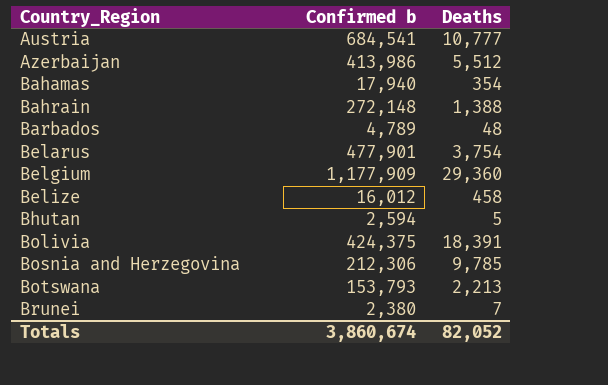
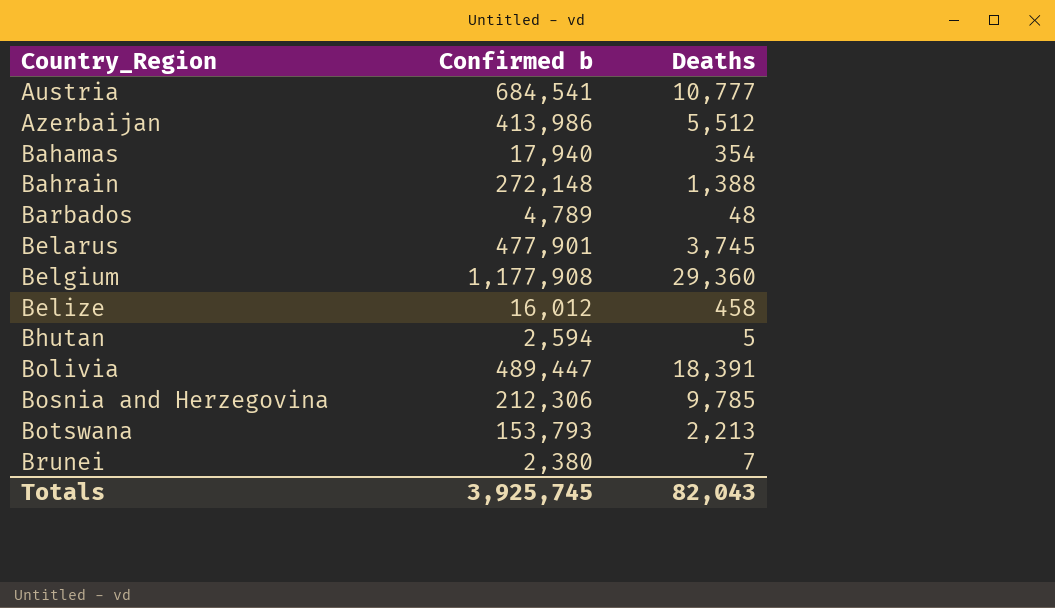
Belarus | Deaths: 3,754 -> 3,745
Belgium | Confirmed b: 1,177,909 -> 1,177,908
Bolivia | Confirmed b: 424,375 -> 489,447
Totals | Confirmed b: 3,860,674 -> 3,925,745
Totals | Deaths: 82,052 -> 82,043

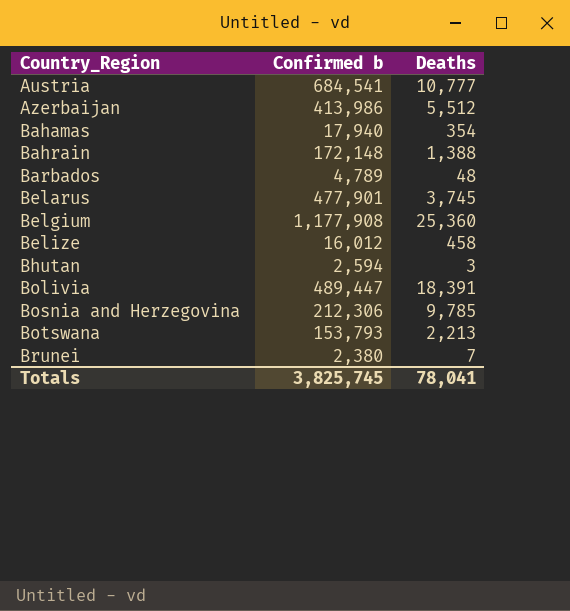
Bahrain | Confirmed b: 272,148 -> 172,148
Belgium | Deaths: 29,360 -> 25,360
Bhutan | Deaths: 5 -> 3
Totals | Confirmed b: 3,925,745 -> 3,825,745
Totals | Deaths: 82,043 -> 78,041

